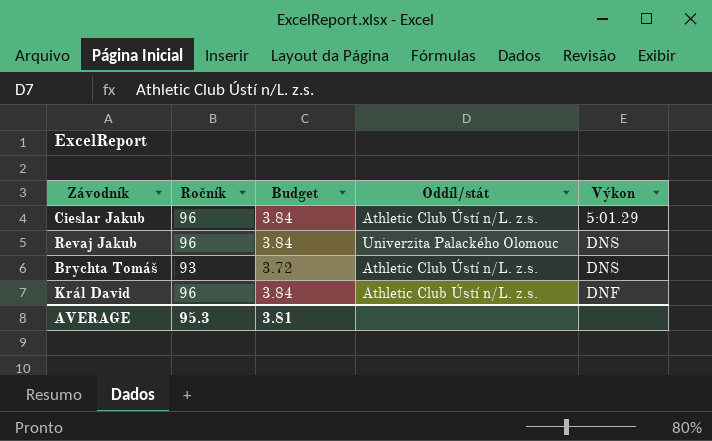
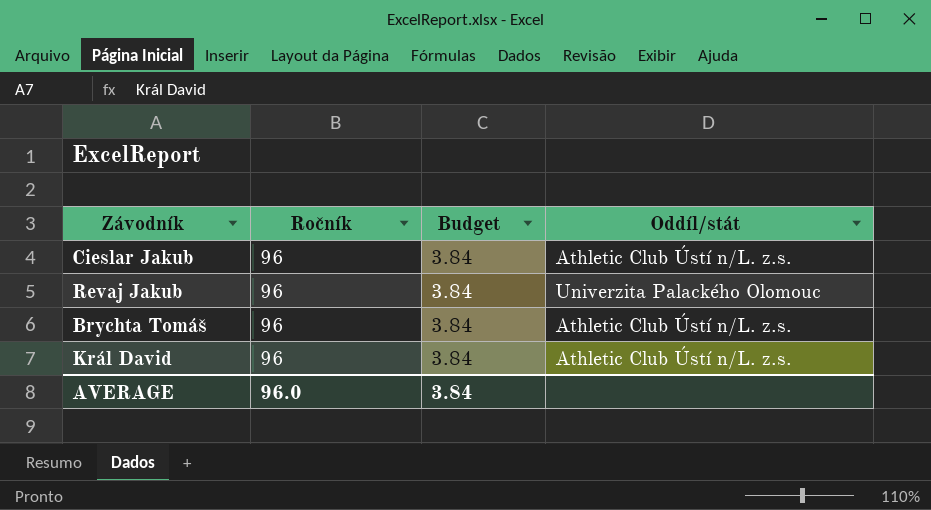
column Výkon | position: 5 -> none
Brychta Tomáš | Ročník: 93 -> 96
Brychta Tomáš | Budget: 3.72 -> 3.84
AVERAGE | Ročník: 95.3 -> 96.0
AVERAGE | Budget: 3.81 -> 3.84

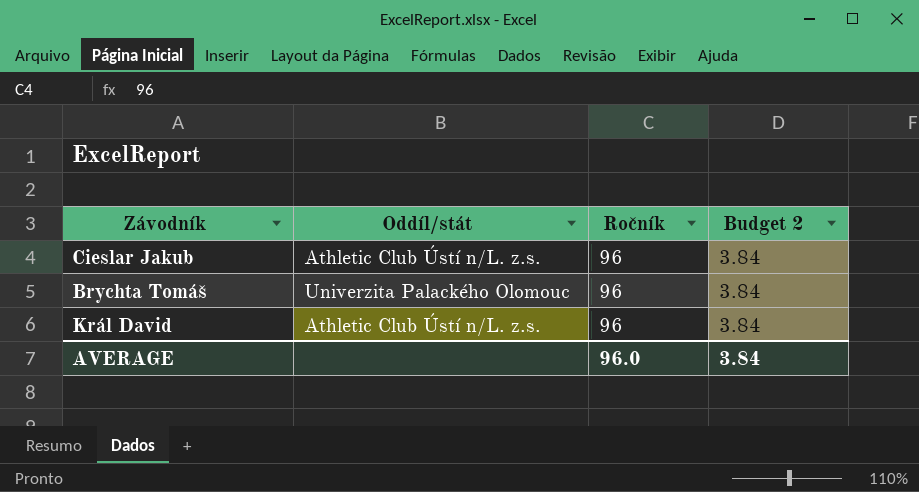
column Oddíl/stát | position: 4 -> 2
column name: Budget -> Budget 2
row Revaj Jakub: 96 | 3.84 | Univerzita Palackého Olomouc -> none
Brychta Tomáš | Oddíl/stát: Athletic Club Ústí n/L. z.s. -> Univerzita Palackého Olomouc

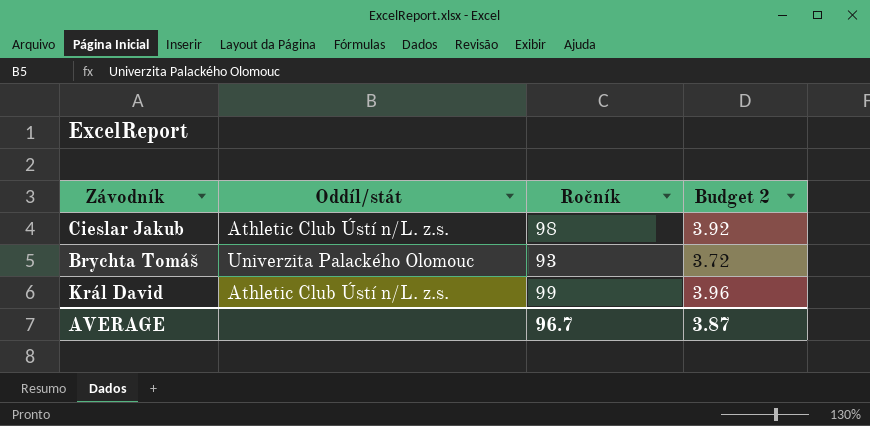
Cieslar Jakub | Ročník: 96 -> 98
Cieslar Jakub | Budget 2: 3.84 -> 3.92
Brychta Tomáš | Ročník: 96 -> 93
Brychta Tomáš | Budget 2: 3.84 -> 3.72
Král David | Ročník: 96 -> 99
Král David | Budget 2: 3.84 -> 3.96
AVERAGE | Ročník: 96.0 -> 96.7
AVERAGE | Budget 2: 3.84 -> 3.87

